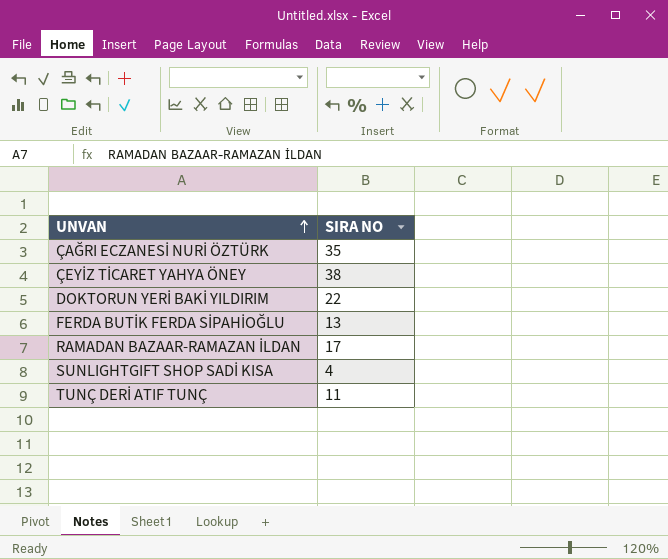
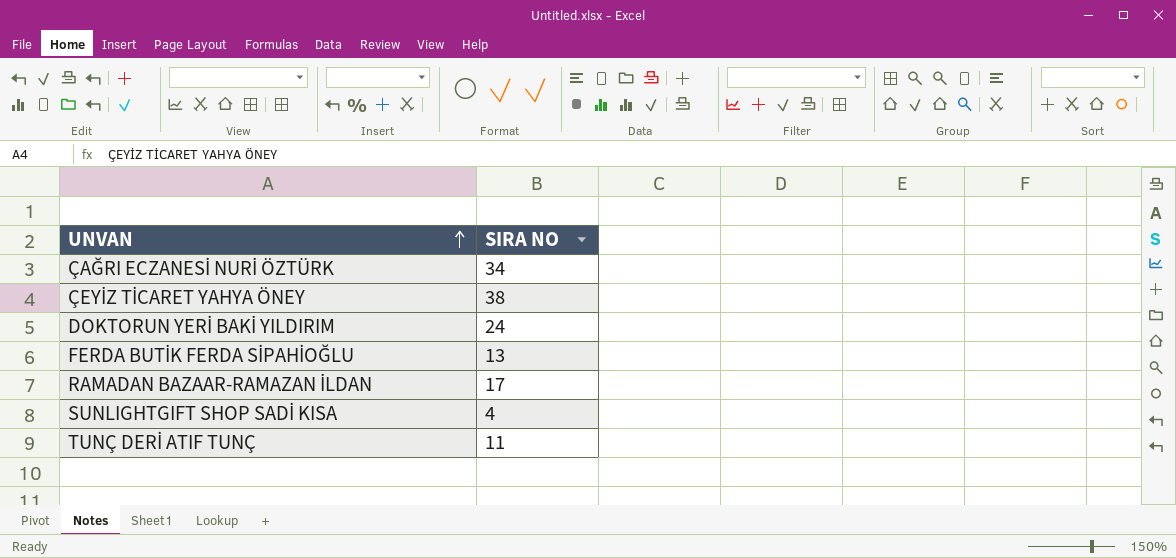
ÇAĞRI ECZANESİ NURİ ÖZTÜRK | SIRA NO: 35 -> 34
DOKTORUN YERİ BAKİ YILDIRIM | SIRA NO: 22 -> 24

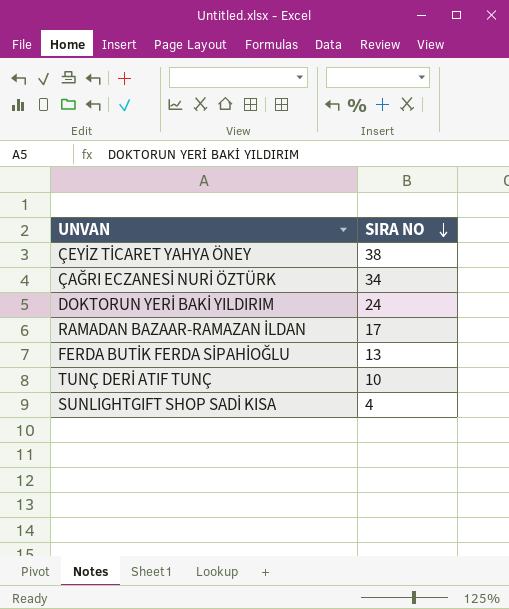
row order: UNVAN ascending -> SIRA NO descending
TUNÇ DERİ ATIF TUNÇ | SIRA NO: 11 -> 10

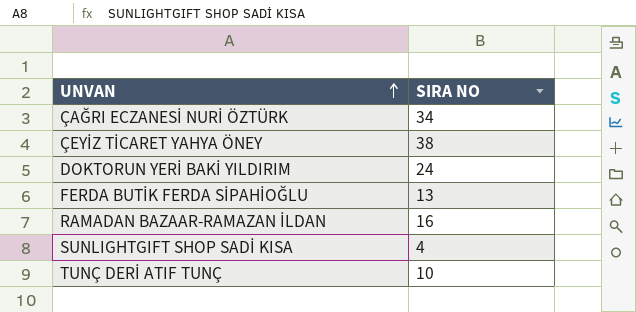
row order: SIRA NO descending -> UNVAN ascending
RAMADAN BAZAAR-RAMAZAN İLDAN | SIRA NO: 17 -> 16

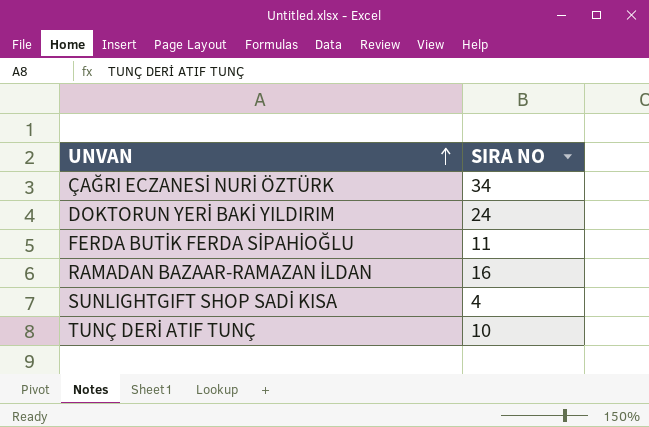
row ÇEYİZ TİCARET YAHYA ÖNEY: 38 -> none
FERDA BUTİK FERDA SİPAHİOĞLU | SIRA NO: 13 -> 11

